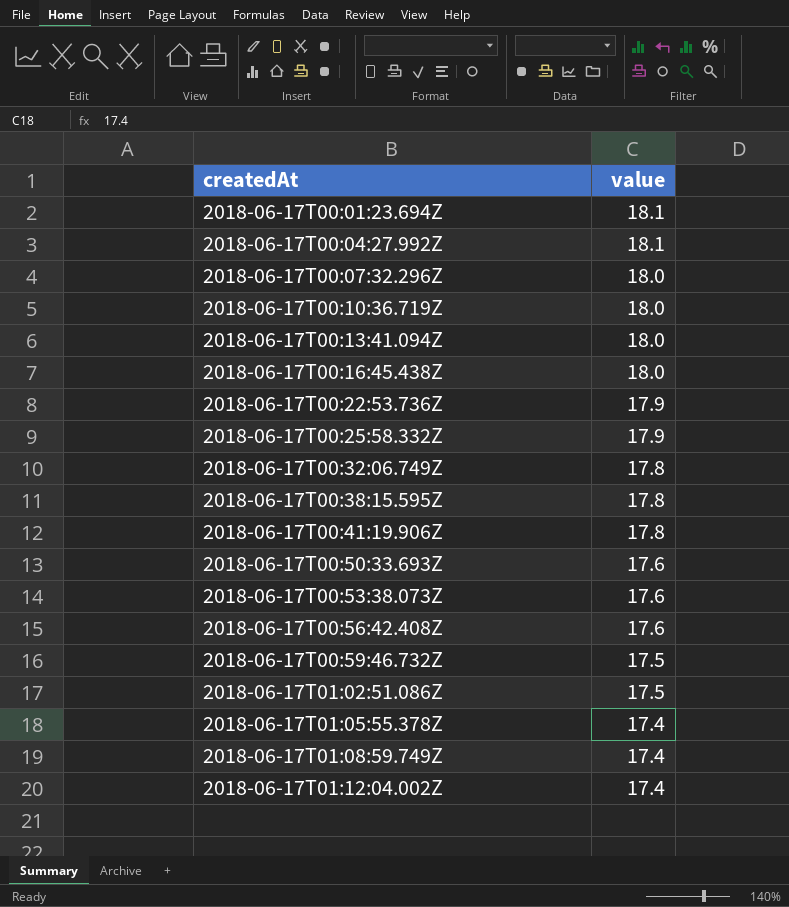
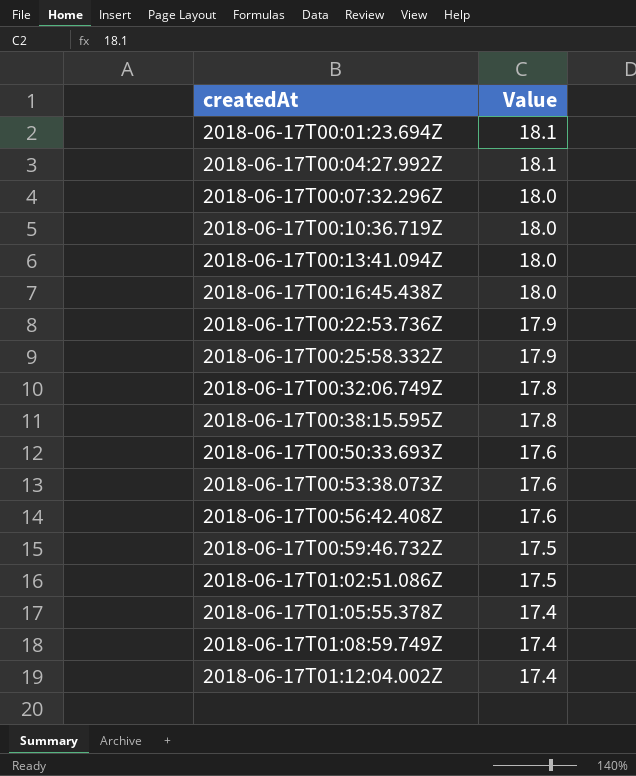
column name: value -> Value
row 2018-06-17T00:41:19.906Z: 17.8 -> none

